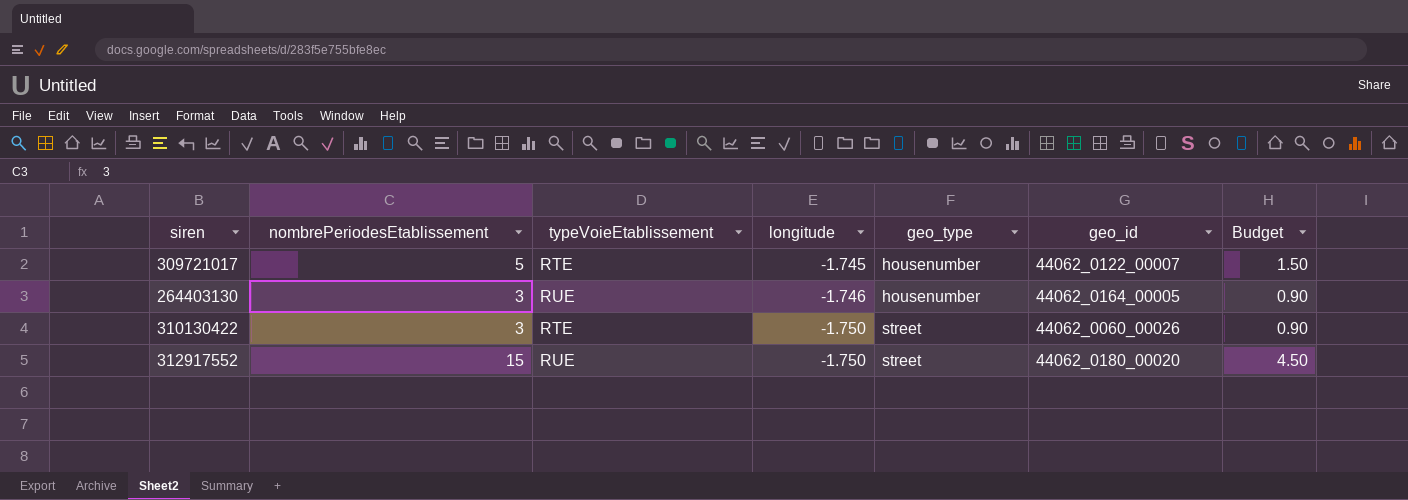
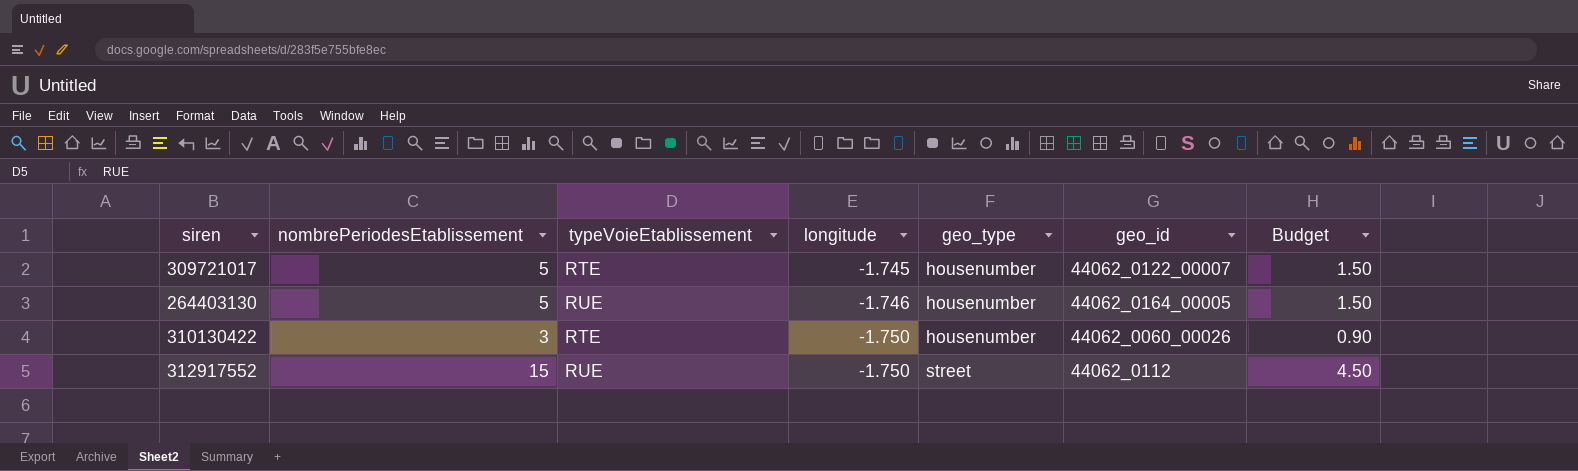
264403130 | nombrePeriodesEtablissement: 3 -> 5
264403130 | Budget: 0.90 -> 1.50
310130422 | geo_type: street -> housenumber
312917552 | geo_id: 44062_0180_00020 -> 44062_0112

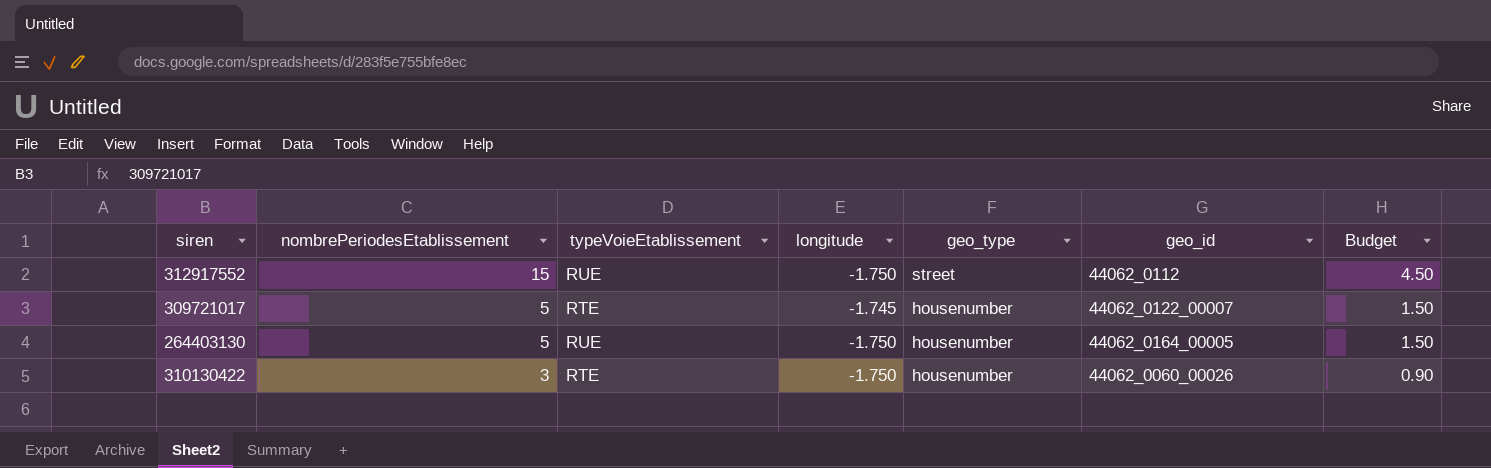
row order: longitude descending -> nombrePeriodesEtablissement descending
264403130 | longitude: -1.746 -> -1.750

